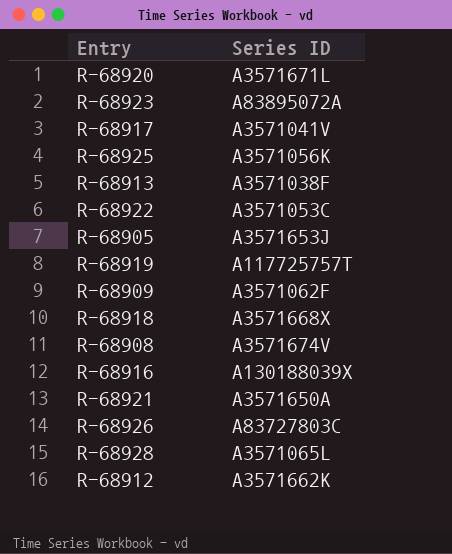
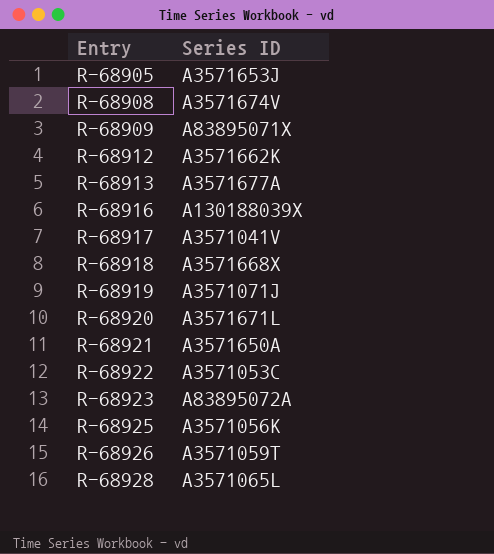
row order: none -> Entry ascending
R-68909 | Series ID: A3571062F -> A83895071X
R-68913 | Series ID: A3571038F -> A3571677A
R-68919 | Series ID: A117725757T -> A3571071J
R-68926 | Series ID: A83727803C -> A3571059T

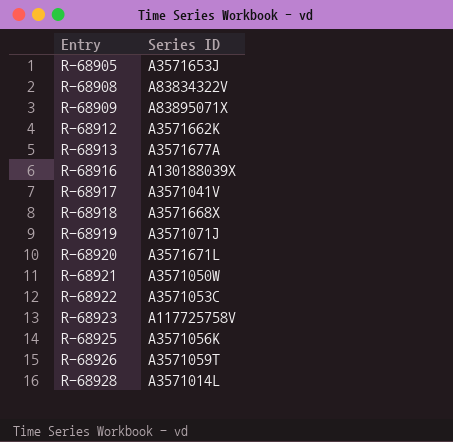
R-68908 | Series ID: A3571674V -> A83834322V
R-68921 | Series ID: A3571650A -> A3571050W
R-68923 | Series ID: A83895072A -> A117725758V
R-68928 | Series ID: A3571065L -> A3571014L

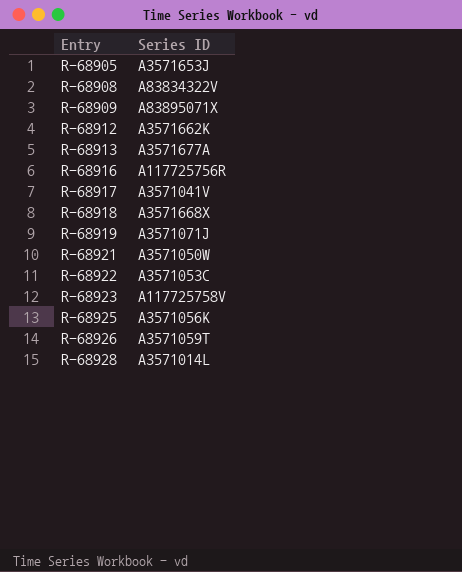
row R-68920: A3571671L -> none
R-68916 | Series ID: A130188039X -> A117725756R

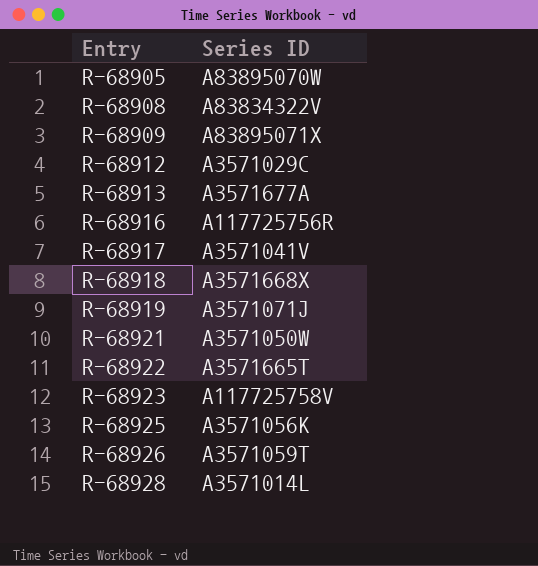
R-68905 | Series ID: A3571653J -> A83895070W
R-68912 | Series ID: A3571662K -> A3571029C
R-68922 | Series ID: A3571053C -> A3571665T

